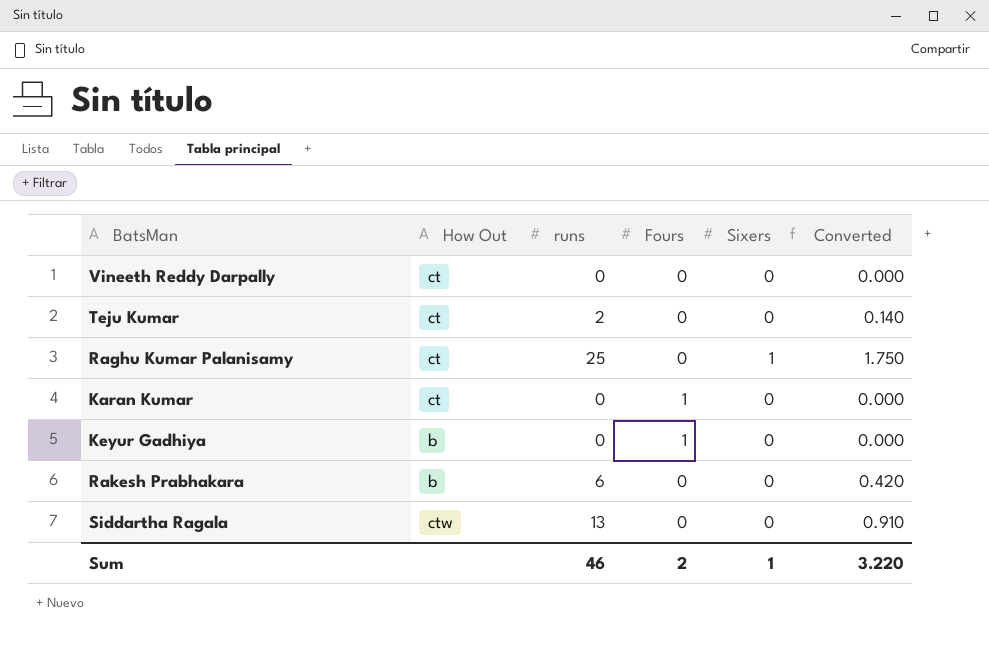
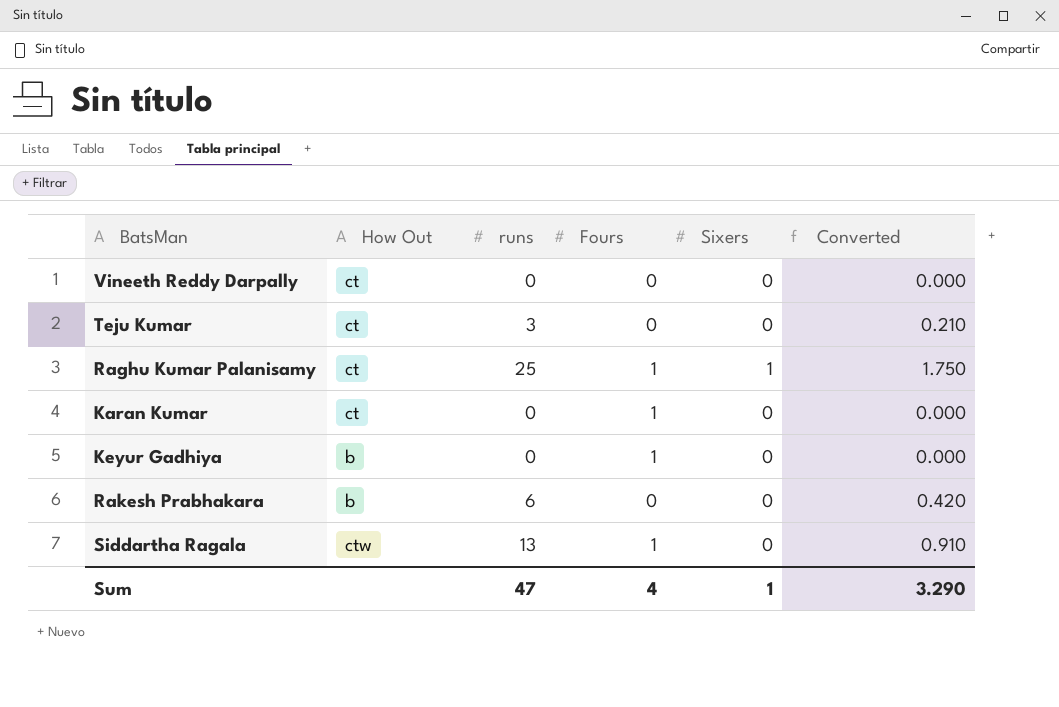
Teju Kumar | runs: 2 -> 3
Teju Kumar | Converted: 0.140 -> 0.210
Raghu Kumar Palanisamy | Fours: 0 -> 1
Siddartha Ragala | Fours: 0 -> 1
Sum | runs: 46 -> 47
Sum | Fours: 2 -> 4
Sum | Converted: 3.220 -> 3.290

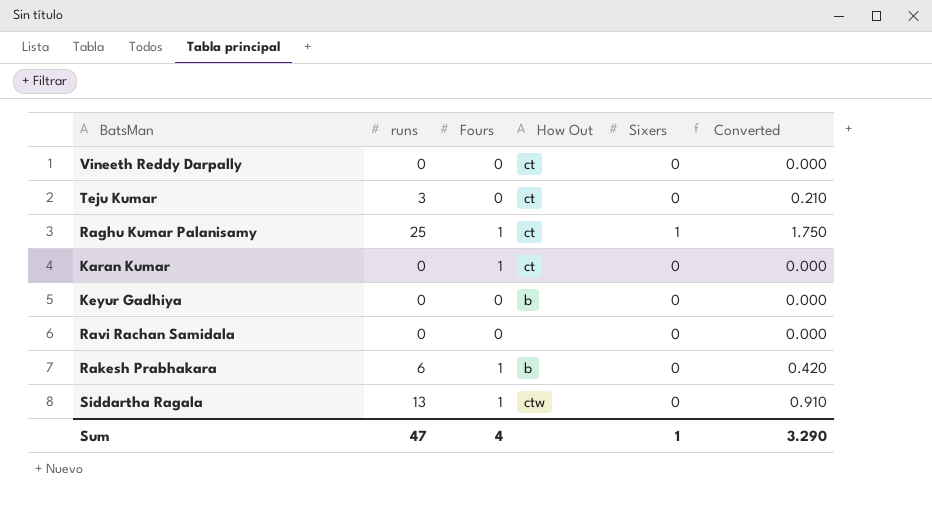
column How Out | position: 2 -> 4
Keyur Gadhiya | Fours: 1 -> 0
row Ravi Rachan Samidala: none -> 0 | 0 | none | 0 | 0.000
Rakesh Prabhakara | Fours: 0 -> 1

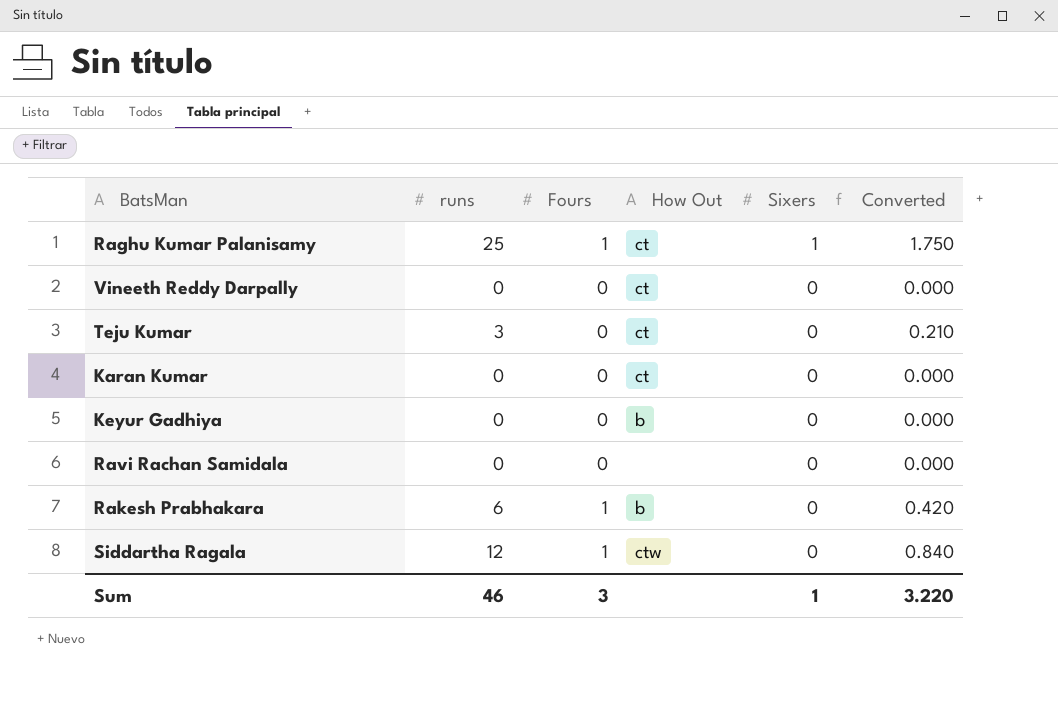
row order: none -> Sixers descending
Karan Kumar | Fours: 1 -> 0
Siddartha Ragala | runs: 13 -> 12
Siddartha Ragala | Converted: 0.910 -> 0.840
Sum | runs: 47 -> 46
Sum | Fours: 4 -> 3
Sum | Converted: 3.290 -> 3.220

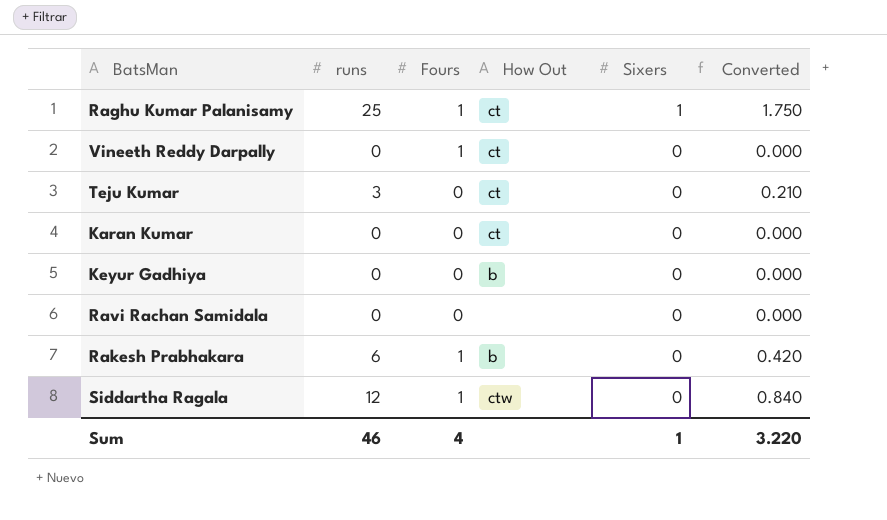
Vineeth Reddy Darpally | Fours: 0 -> 1
Sum | Fours: 3 -> 4

